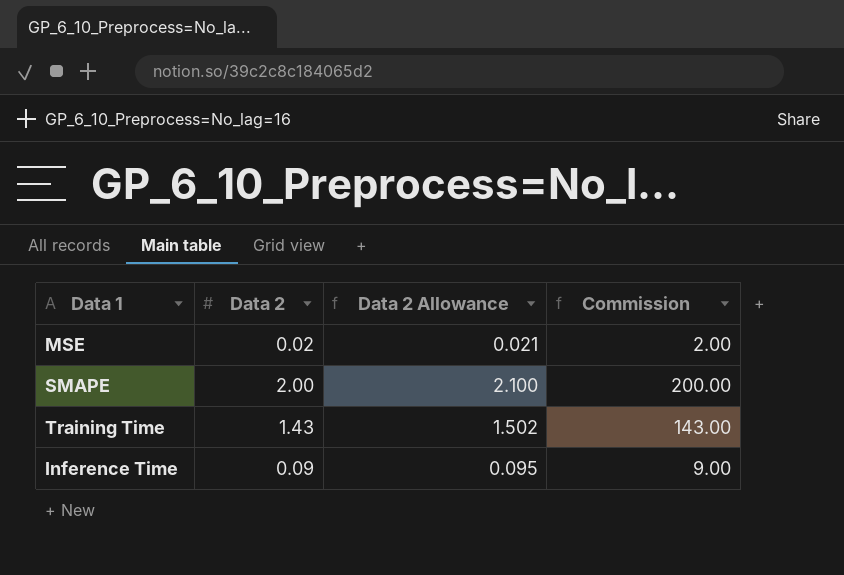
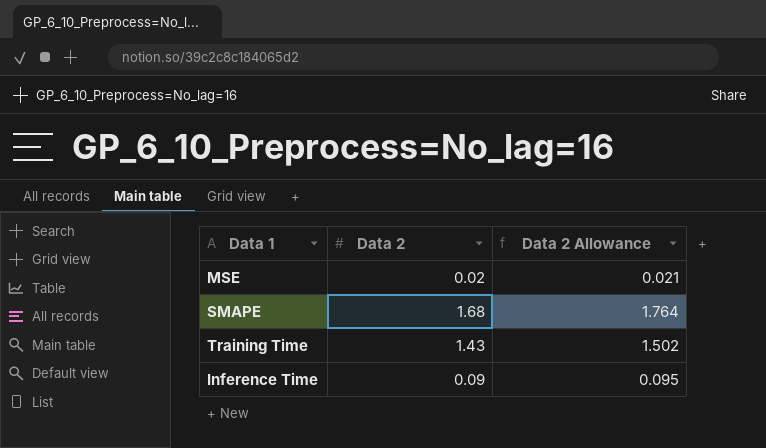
column Commission | formula: [Data 2] * 100 -> none
SMAPE | Data 2: 2.00 -> 1.68
SMAPE | Data 2 Allowance: 2.100 -> 1.764

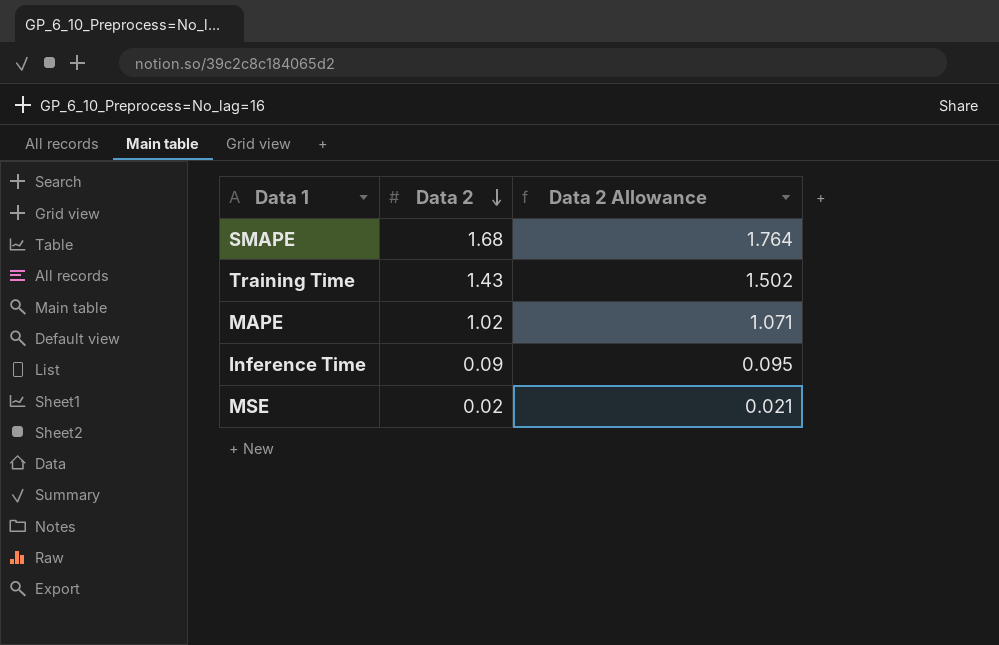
row order: none -> Data 2 descending
row MAPE: none -> 1.02 | 1.071

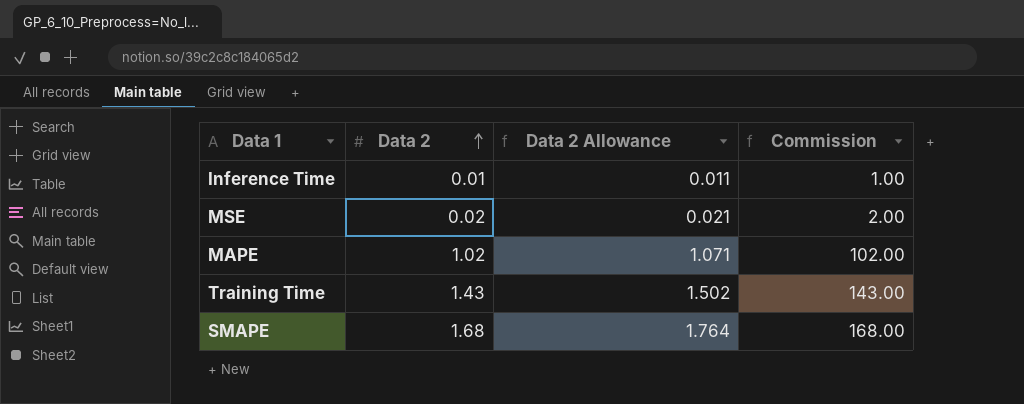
row order: Data 2 descending -> Data 2 ascending
column Commission | formula: none -> [Data 2] * 100
Inference Time | Data 2: 0.09 -> 0.01
Inference Time | Data 2 Allowance: 0.095 -> 0.011

